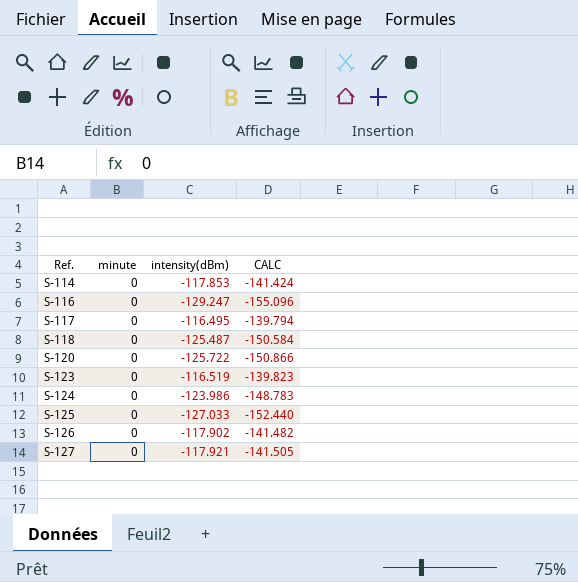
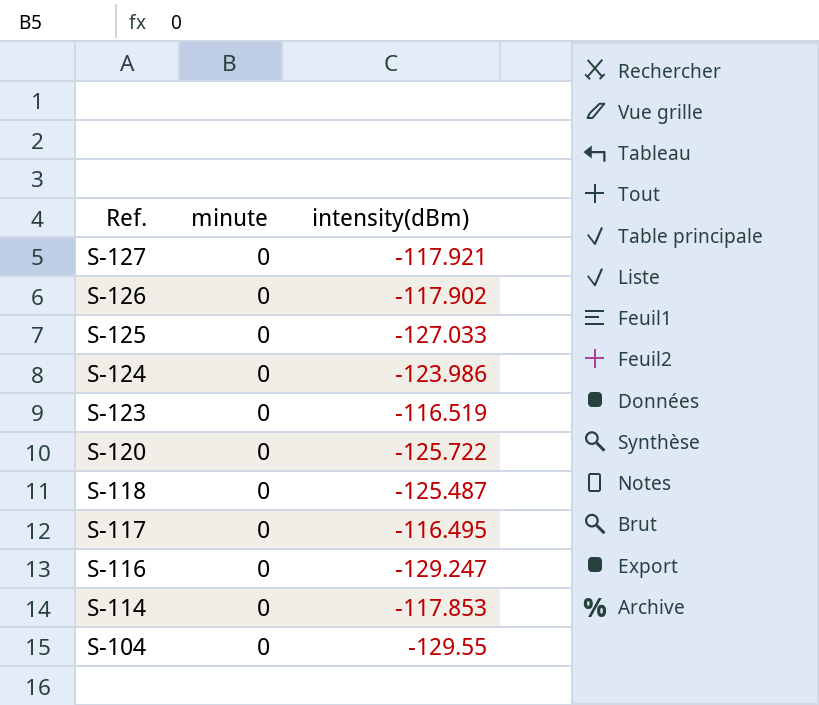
row order: Ref. ascending -> Ref. descending
column CALC | formula: [intensity(dBm)] * 1.2 -> none
row S-104: none -> 0 | -129.55

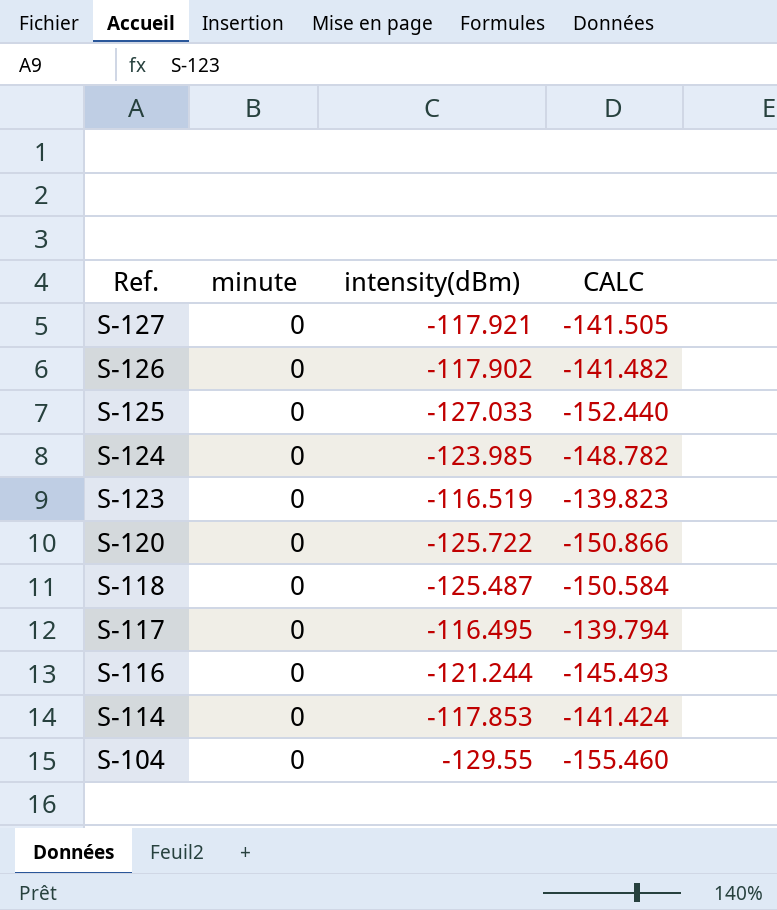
column CALC | formula: none -> [intensity(dBm)] * 1.2
S-124 | intensity(dBm): -123.986 -> -123.985
S-116 | intensity(dBm): -129.247 -> -121.244

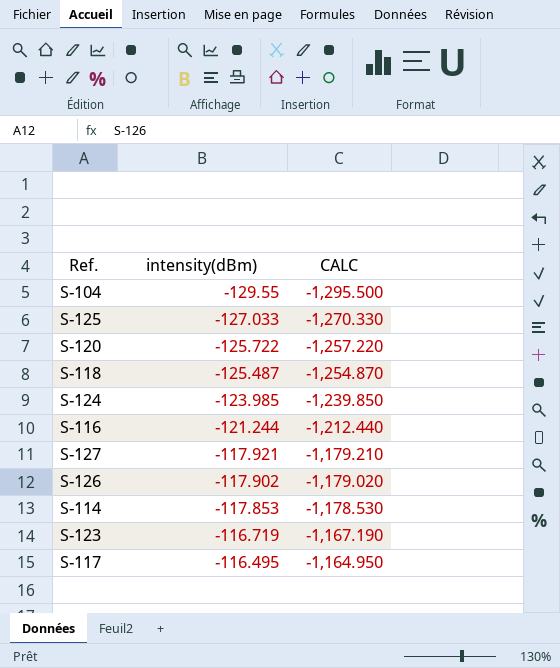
row order: Ref. descending -> intensity(dBm) ascending
column minute | position: 2 -> none
column CALC | formula: [intensity(dBm)] * 1.2 -> [intensity(dBm)] * 10
S-123 | intensity(dBm): -116.519 -> -116.719

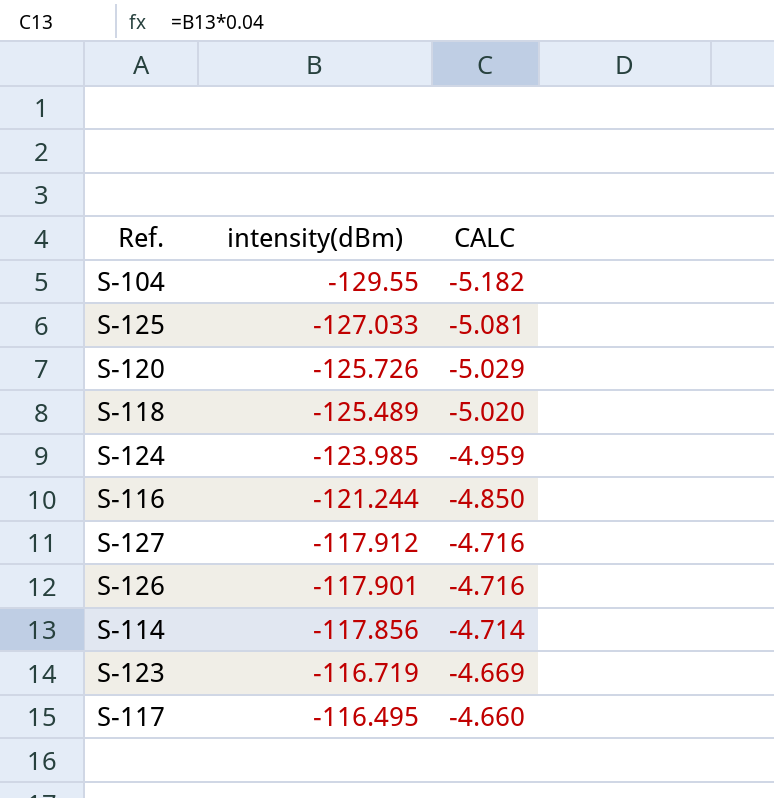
column CALC | formula: [intensity(dBm)] * 10 -> [intensity(dBm)] * 0.04
S-120 | intensity(dBm): -125.722 -> -125.726
S-118 | intensity(dBm): -125.487 -> -125.489
S-127 | intensity(dBm): -117.921 -> -117.912
S-126 | intensity(dBm): -117.902 -> -117.901
S-114 | intensity(dBm): -117.853 -> -117.856

